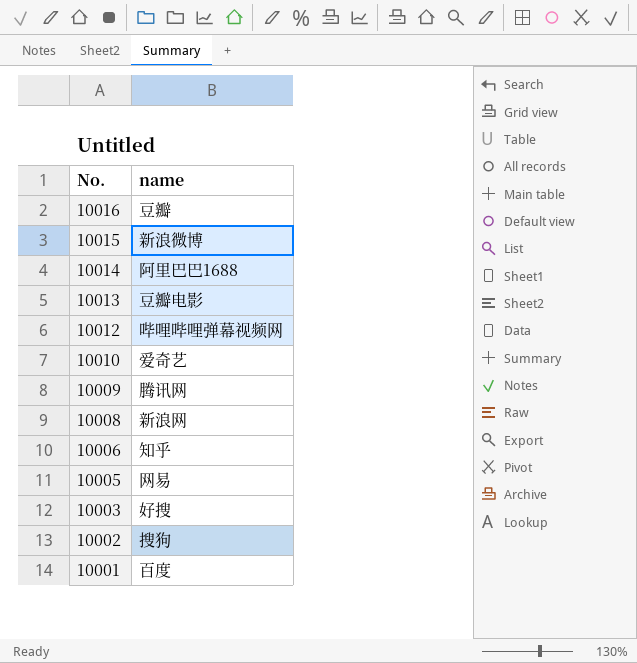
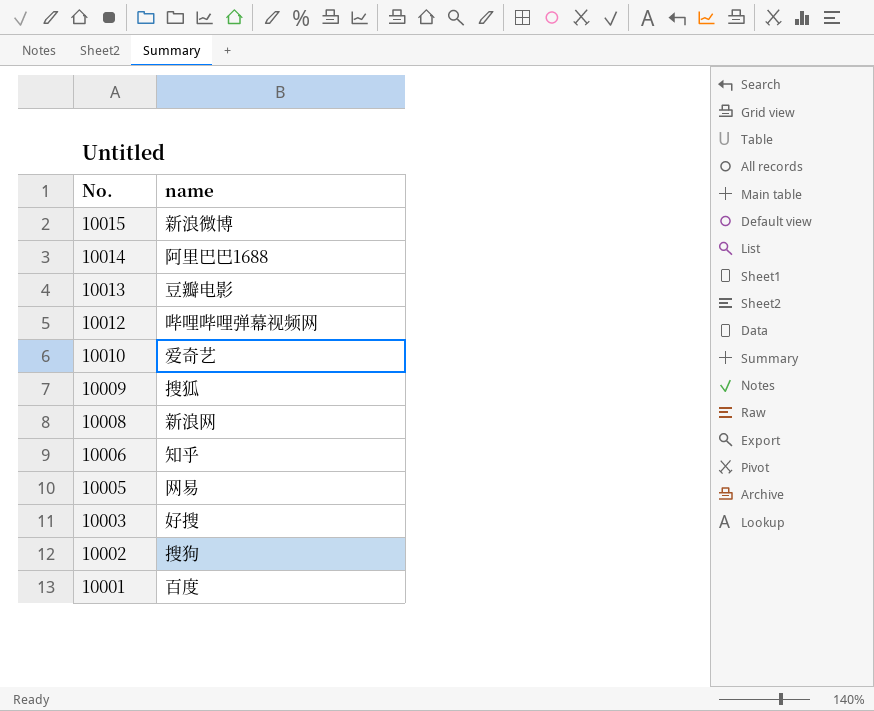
row 10016: 豆瓣 -> none
10009 | name: 腾讯网 -> 搜狐

